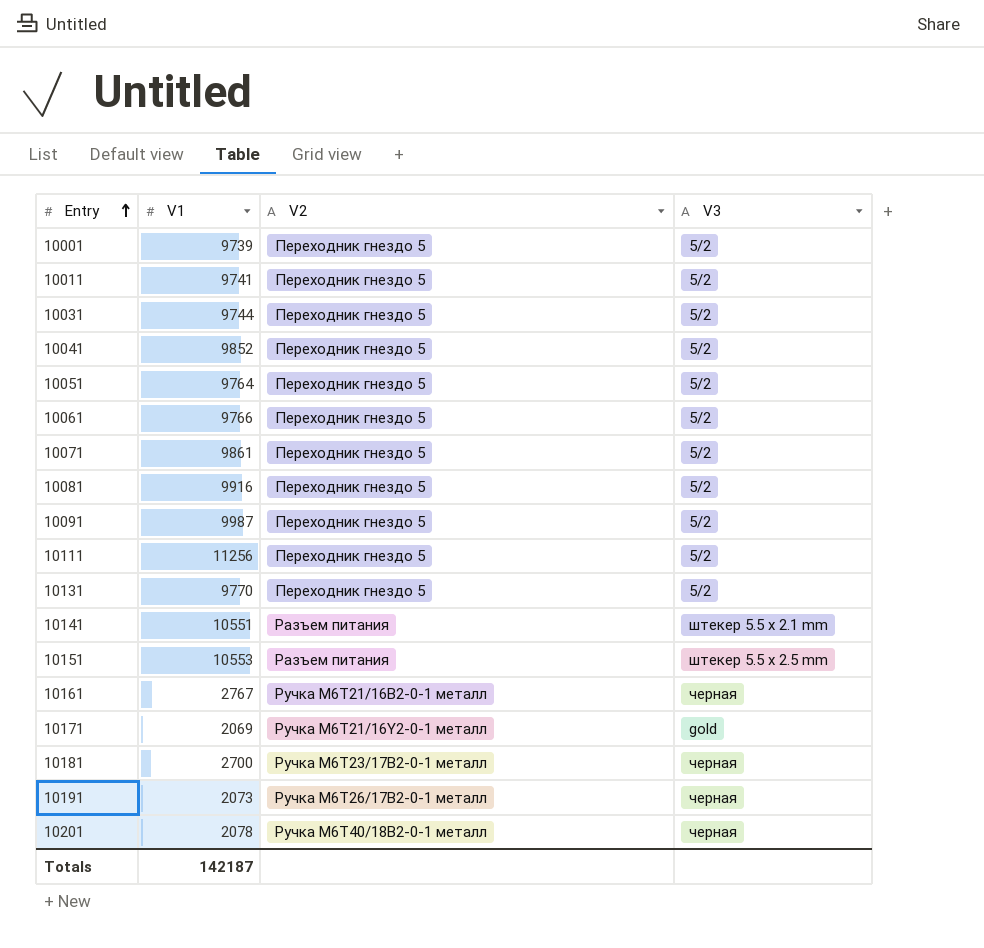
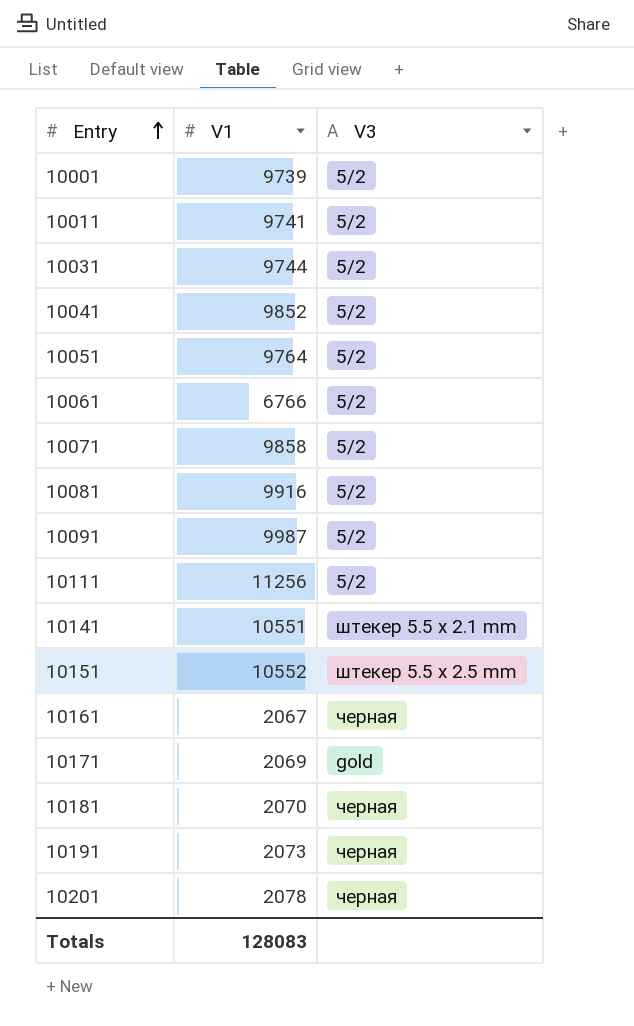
column V2 | position: 3 -> none
row 10131: 9770 | Переходник гнездо 5 | 5/2 -> none
10061 | V1: 9766 -> 6766
10071 | V1: 9861 -> 9858
10151 | V1: 10553 -> 10552
10161 | V1: 2767 -> 2067
10181 | V1: 2700 -> 2070
Totals | V1: 142187 -> 128083

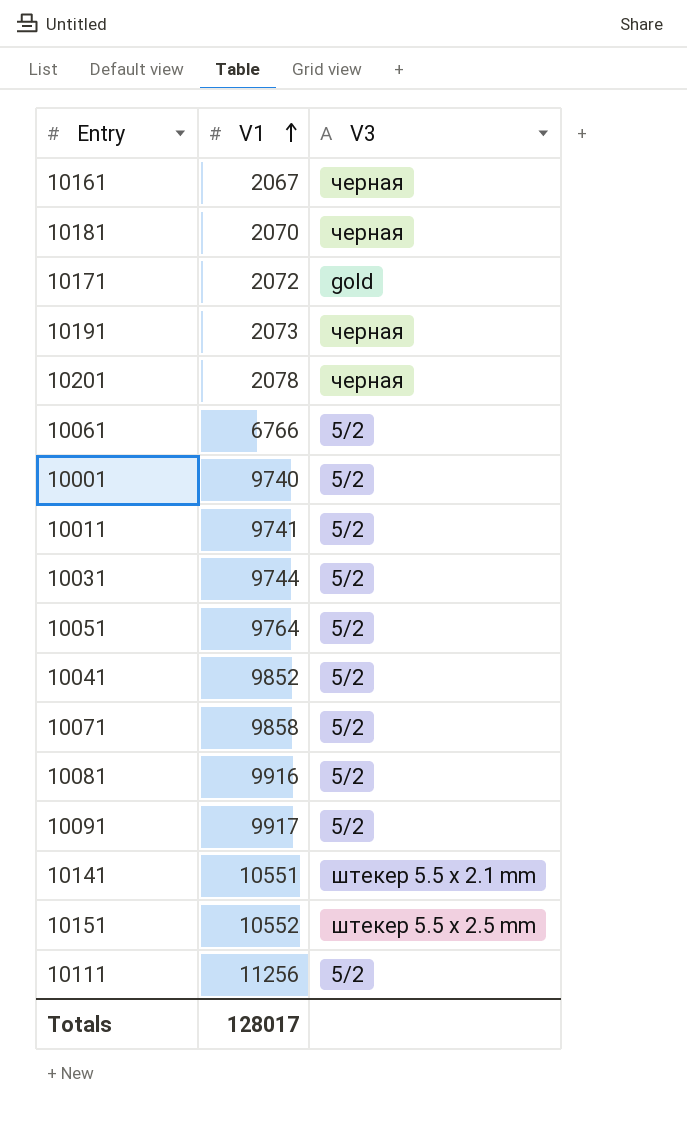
row order: Entry ascending -> V1 ascending
10171 | V1: 2069 -> 2072
10001 | V1: 9739 -> 9740
10091 | V1: 9987 -> 9917
Totals | V1: 128083 -> 128017

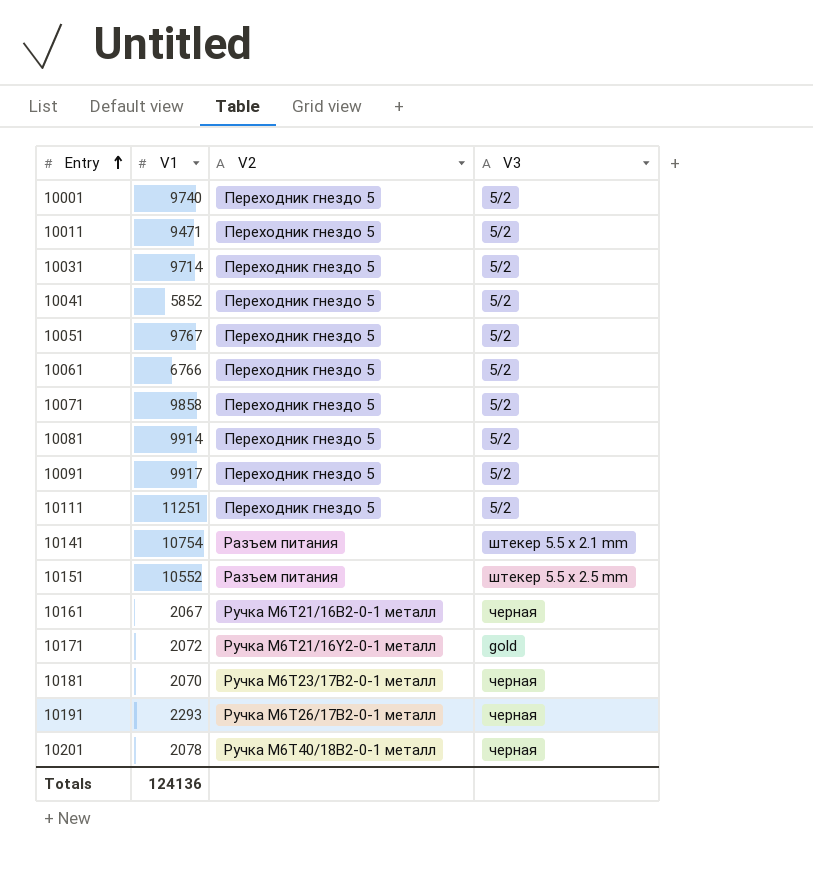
row order: V1 ascending -> Entry ascending
column V2 | position: none -> 3
10011 | V1: 9741 -> 9471
10031 | V1: 9744 -> 9714
10041 | V1: 9852 -> 5852
10051 | V1: 9764 -> 9767
10081 | V1: 9916 -> 9914
10111 | V1: 11256 -> 11251
10141 | V1: 10551 -> 10754
10191 | V1: 2073 -> 2293
Totals | V1: 128017 -> 124136

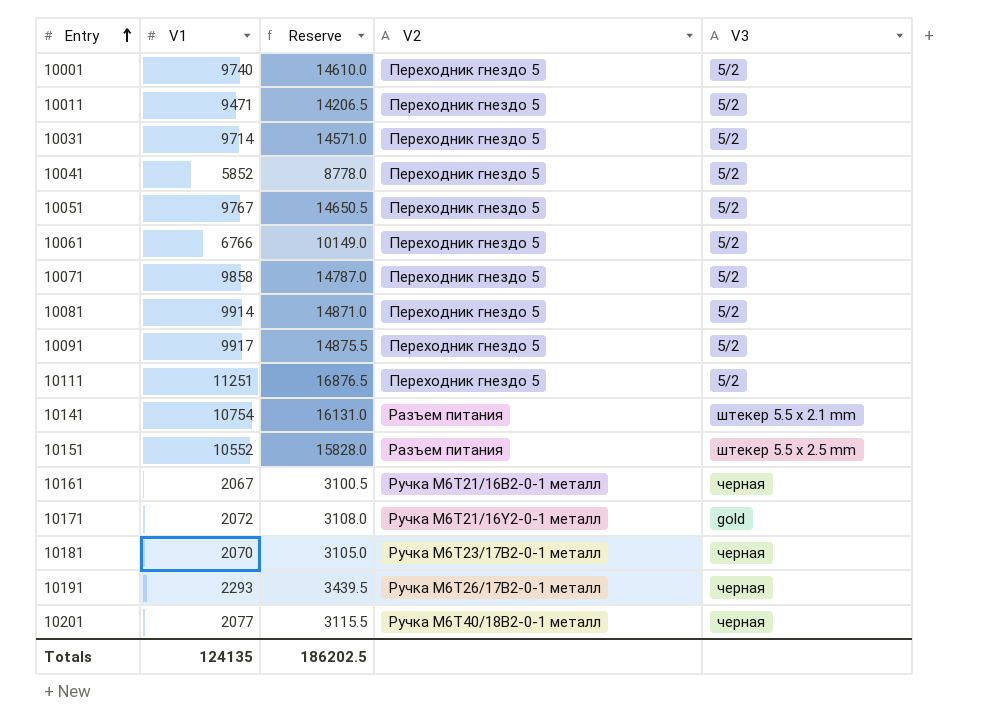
column Reserve | formula: none -> [V1] * 1.5
10201 | V1: 2078 -> 2077
Totals | V1: 124136 -> 124135

